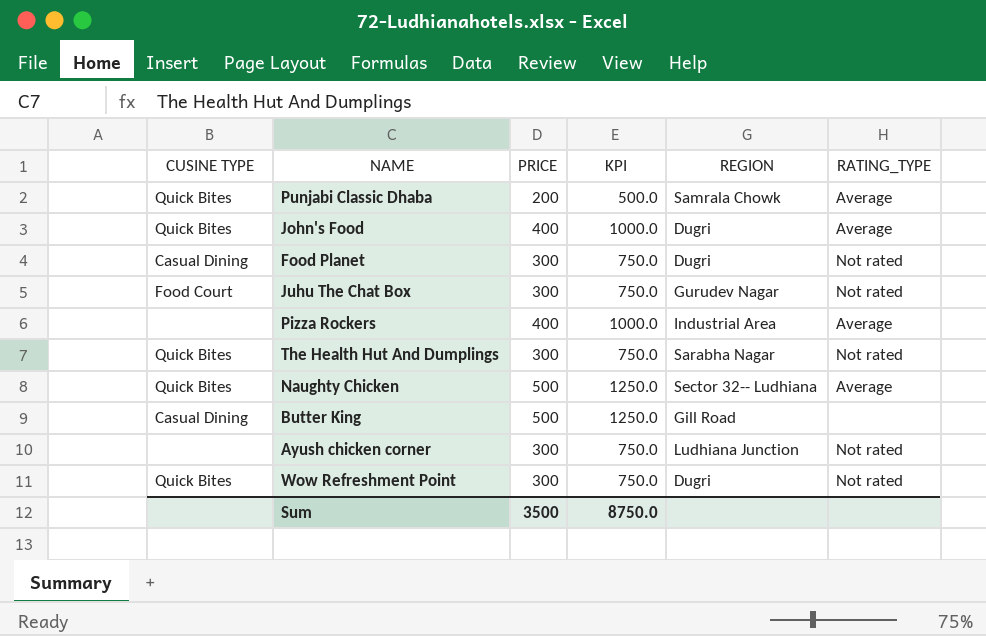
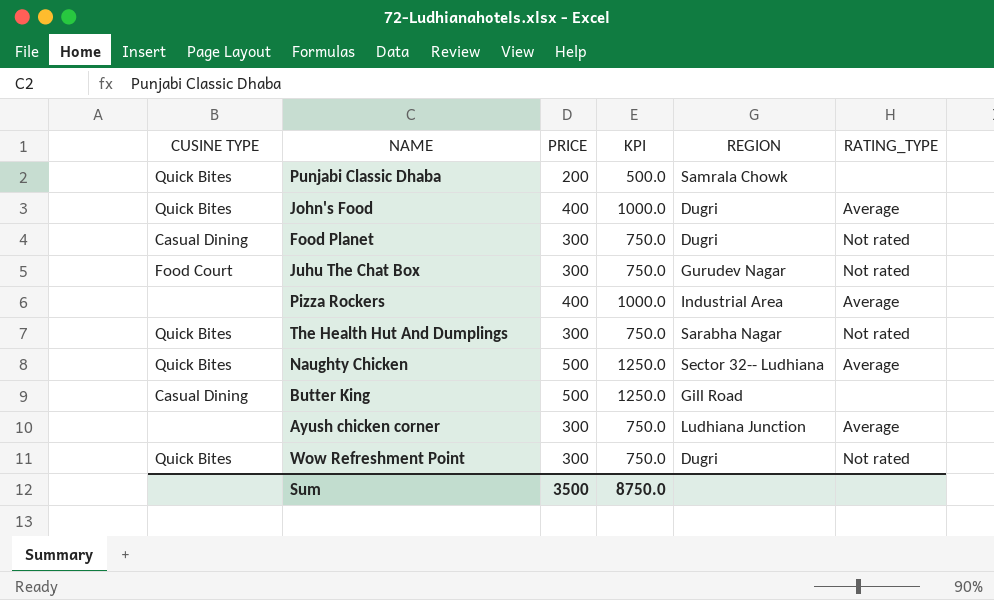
Punjabi Classic Dhaba | RATING_TYPE: Average -> none
Ayush chicken corner | RATING_TYPE: Not rated -> Average

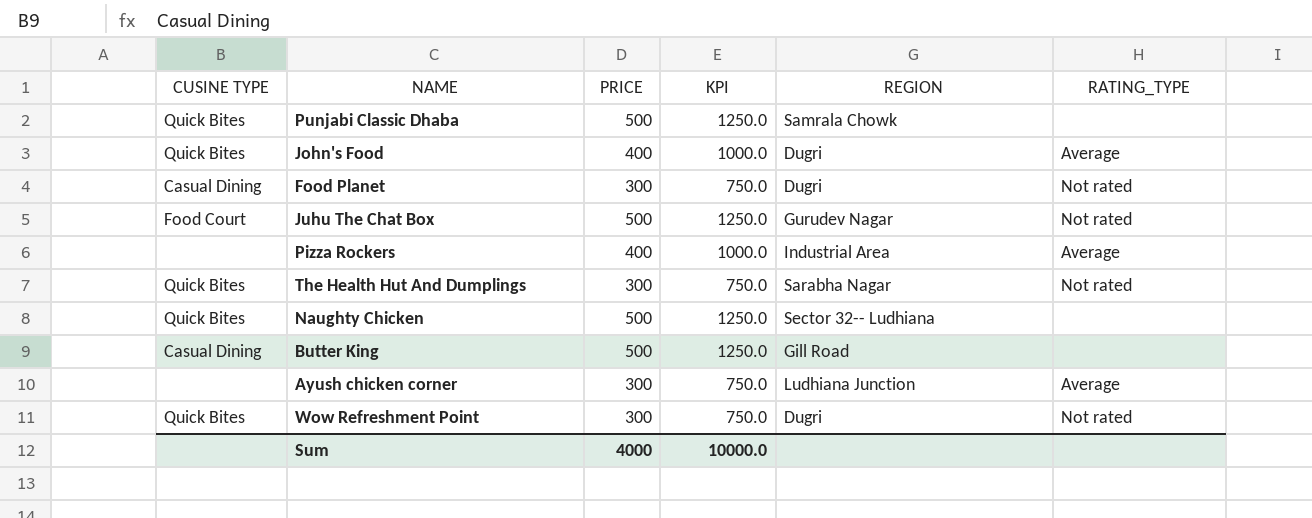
Punjabi Classic Dhaba | PRICE: 200 -> 500
Punjabi Classic Dhaba | KPI: 500.0 -> 1250.0
Juhu The Chat Box | PRICE: 300 -> 500
Juhu The Chat Box | KPI: 750.0 -> 1250.0
Naughty Chicken | RATING_TYPE: Average -> none
Sum | PRICE: 3500 -> 4000
Sum | KPI: 8750.0 -> 10000.0

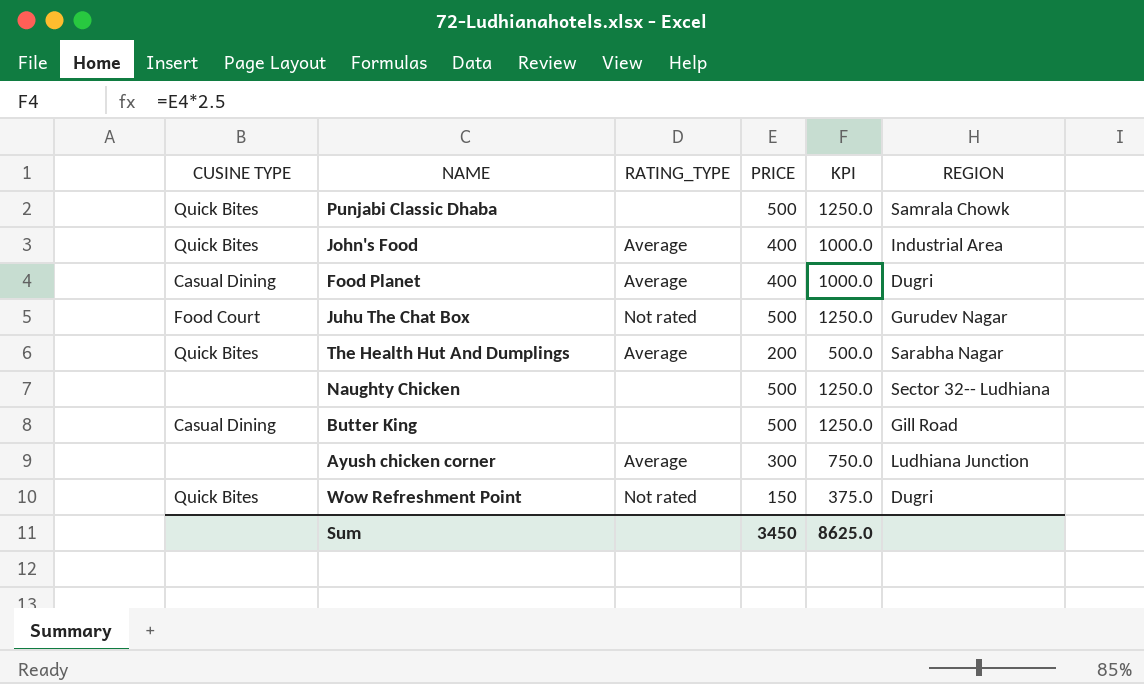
column RATING_TYPE | position: 6 -> 3
row Pizza Rockers: none | 400 | 1000.0 | Industrial Area | Average -> none
John's Food | REGION: Dugri -> Industrial Area
Food Planet | RATING_TYPE: Not rated -> Average
Food Planet | PRICE: 300 -> 400
Food Planet | KPI: 750.0 -> 1000.0
The Health Hut And Dumplings | RATING_TYPE: Not rated -> Average
The Health Hut And Dumplings | PRICE: 300 -> 200
The Health Hut And Dumplings | KPI: 750.0 -> 500.0
Naughty Chicken | CUSINE TYPE: Quick Bites -> none
Wow Refreshment Point | PRICE: 300 -> 150
Wow Refreshment Point | KPI: 750.0 -> 375.0
Sum | PRICE: 4000 -> 3450
Sum | KPI: 10000.0 -> 8625.0

